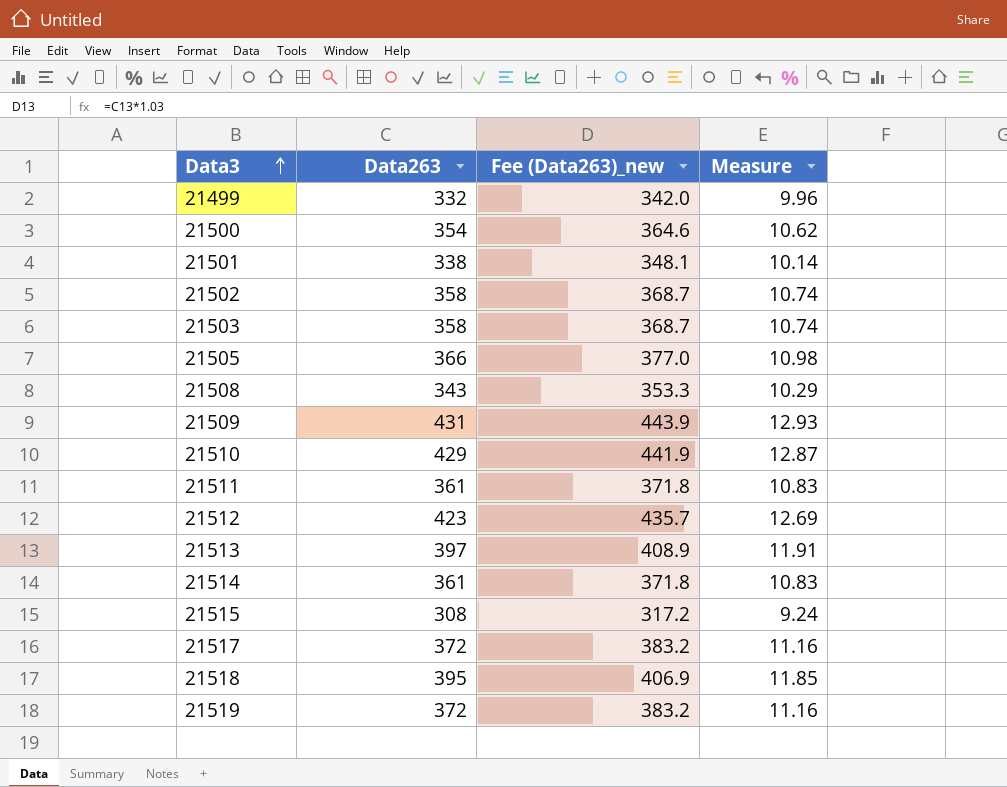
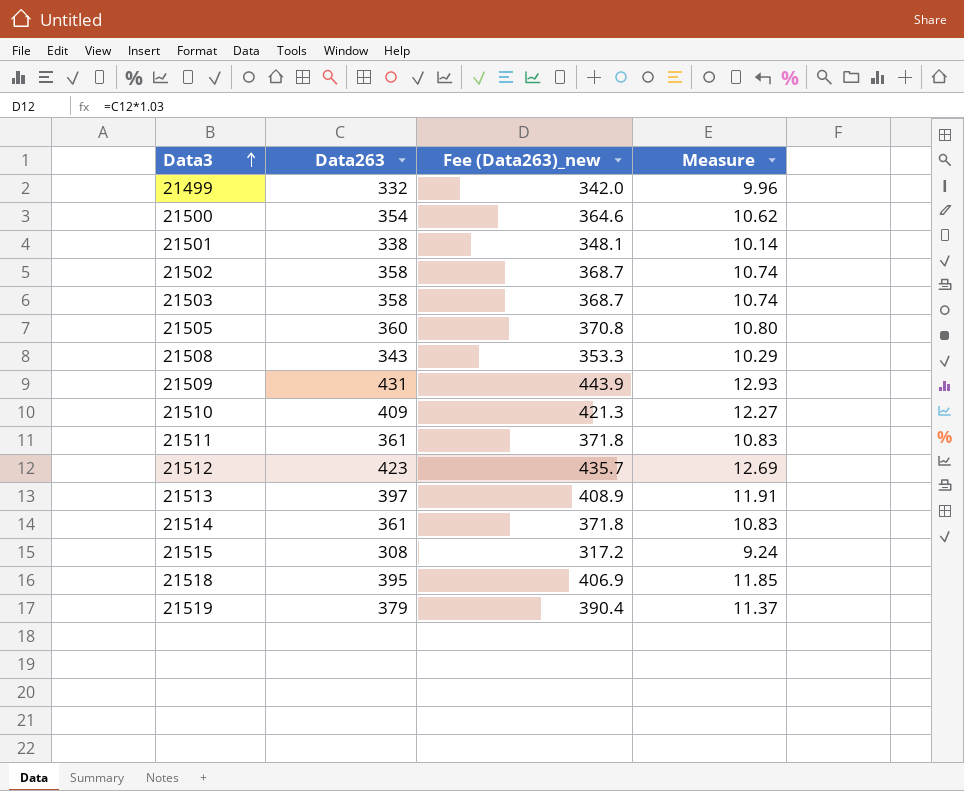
row 21517: 372 | 383.2 | 11.16 -> none
21505 | Data263: 366 -> 360
21505 | Fee (Data263)_new: 377.0 -> 370.8
21505 | Measure: 10.98 -> 10.80
21510 | Data263: 429 -> 409
21510 | Fee (Data263)_new: 441.9 -> 421.3
21510 | Measure: 12.87 -> 12.27
21519 | Data263: 372 -> 379
21519 | Fee (Data263)_new: 383.2 -> 390.4
21519 | Measure: 11.16 -> 11.37

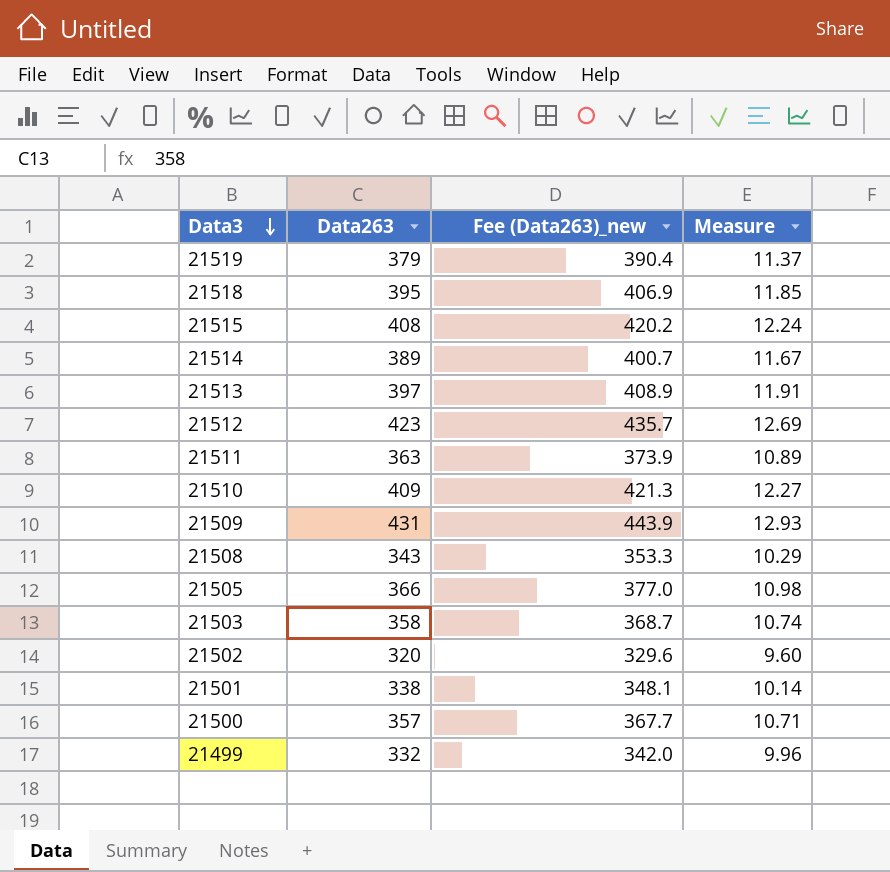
row order: Data3 ascending -> Data3 descending
21515 | Data263: 308 -> 408
21515 | Fee (Data263)_new: 317.2 -> 420.2
21515 | Measure: 9.24 -> 12.24
21514 | Data263: 361 -> 389
21514 | Fee (Data263)_new: 371.8 -> 400.7
21514 | Measure: 10.83 -> 11.67
21511 | Data263: 361 -> 363
21511 | Fee (Data263)_new: 371.8 -> 373.9
21511 | Measure: 10.83 -> 10.89
21505 | Data263: 360 -> 366
21505 | Fee (Data263)_new: 370.8 -> 377.0
21505 | Measure: 10.80 -> 10.98
21502 | Data263: 358 -> 320
21502 | Fee (Data263)_new: 368.7 -> 329.6
21502 | Measure: 10.74 -> 9.60
21500 | Data263: 354 -> 357
21500 | Fee (Data263)_new: 364.6 -> 367.7
21500 | Measure: 10.62 -> 10.71

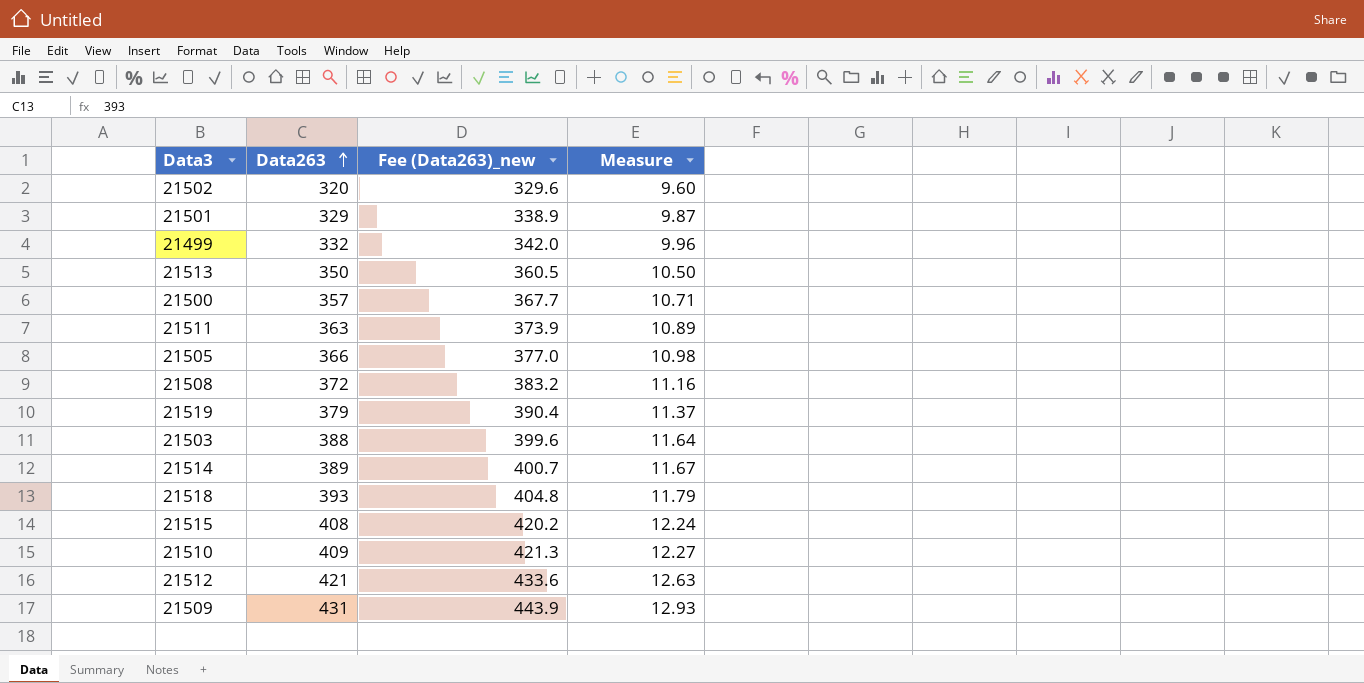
row order: Data3 descending -> Data263 ascending
21501 | Data263: 338 -> 329
21501 | Fee (Data263)_new: 348.1 -> 338.9
21501 | Measure: 10.14 -> 9.87
21513 | Data263: 397 -> 350
21513 | Fee (Data263)_new: 408.9 -> 360.5
21513 | Measure: 11.91 -> 10.50
21508 | Data263: 343 -> 372
21508 | Fee (Data263)_new: 353.3 -> 383.2
21508 | Measure: 10.29 -> 11.16
21503 | Data263: 358 -> 388
21503 | Fee (Data263)_new: 368.7 -> 399.6
21503 | Measure: 10.74 -> 11.64
21518 | Data263: 395 -> 393
21518 | Fee (Data263)_new: 406.9 -> 404.8
21518 | Measure: 11.85 -> 11.79
21512 | Data263: 423 -> 421
21512 | Fee (Data263)_new: 435.7 -> 433.6
21512 | Measure: 12.69 -> 12.63

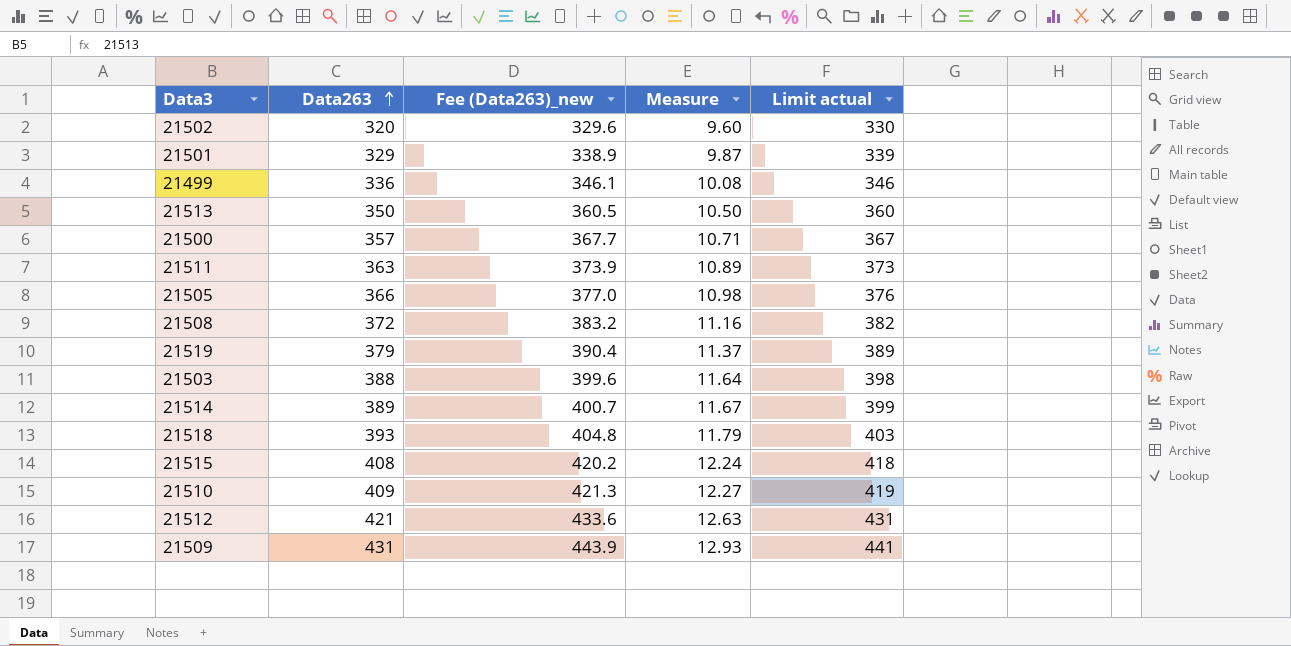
column Limit actual | formula: none -> [Data263] + 10
21499 | Data263: 332 -> 336
21499 | Fee (Data263)_new: 342.0 -> 346.1
21499 | Measure: 9.96 -> 10.08

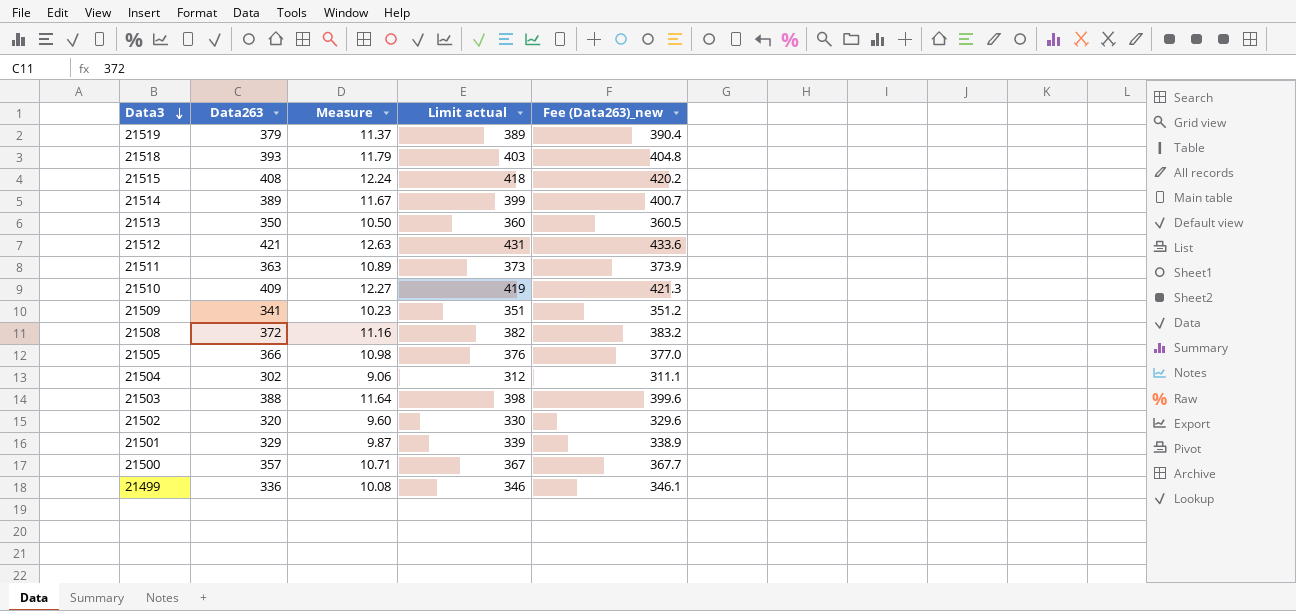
row order: Data263 ascending -> Data3 descending
column Fee (Data263)_new | position: 3 -> 5
21509 | Data263: 431 -> 341
21509 | Measure: 12.93 -> 10.23
21509 | Limit actual: 441 -> 351
21509 | Fee (Data263)_new: 443.9 -> 351.2
row 21504: none -> 302 | 9.06 | 312 | 311.1

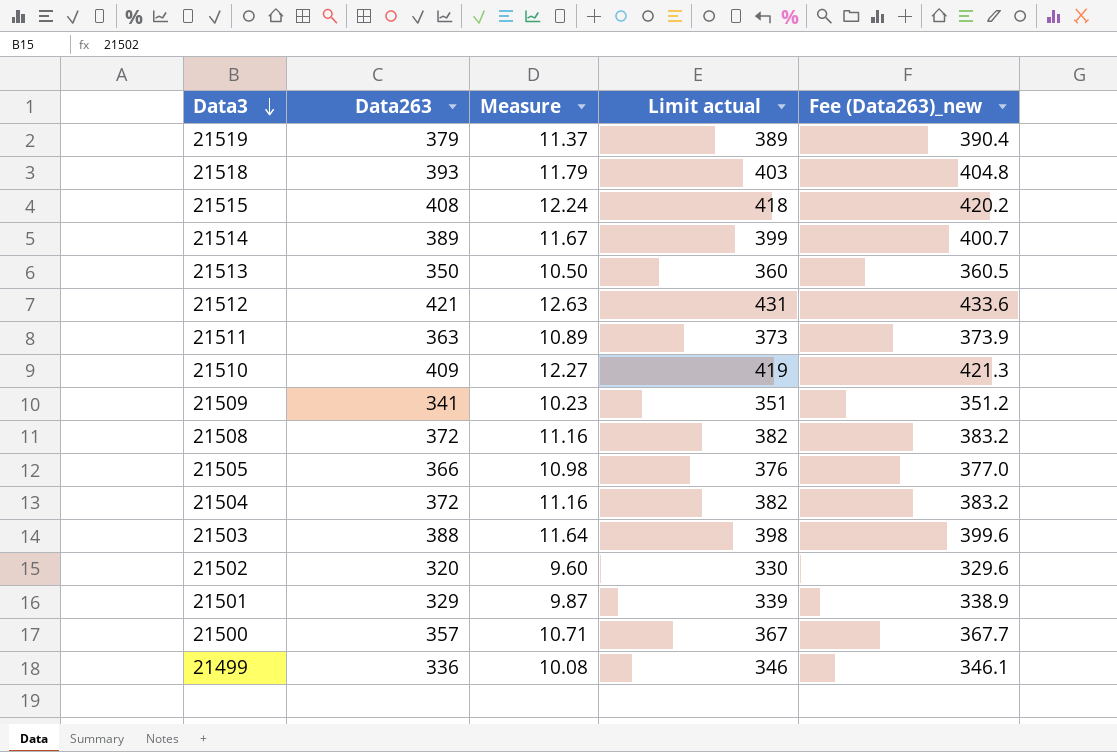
21504 | Data263: 302 -> 372
21504 | Measure: 9.06 -> 11.16
21504 | Limit actual: 312 -> 382
21504 | Fee (Data263)_new: 311.1 -> 383.2

